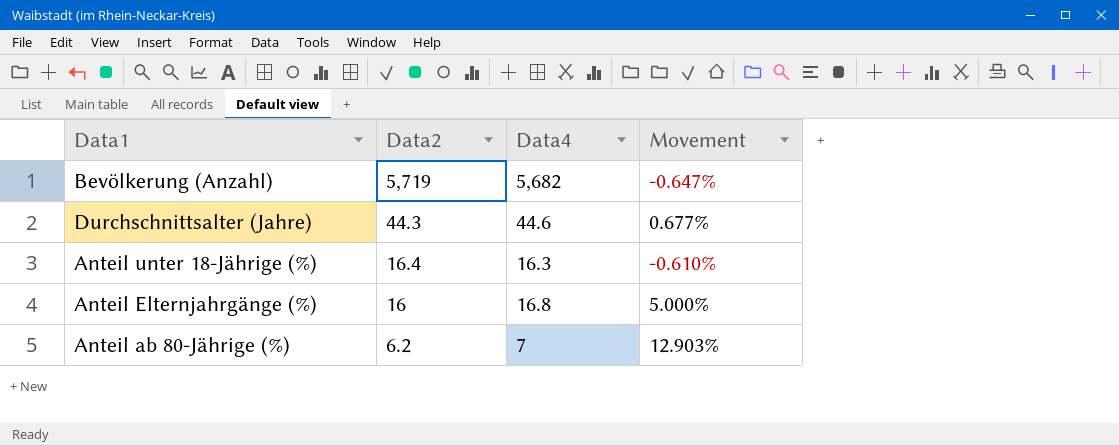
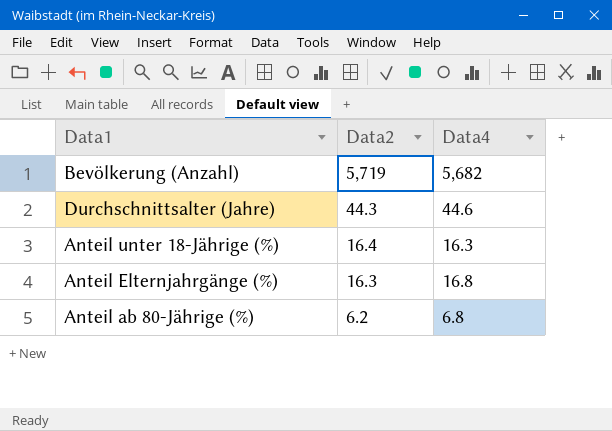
column Movement | formula: ([Data4] - [Data2]) / [Data2] -> none
Anteil Elternjahrgänge (%) | Data2: 16 -> 16.3
Anteil ab 80-Jährige (%) | Data4: 7 -> 6.8

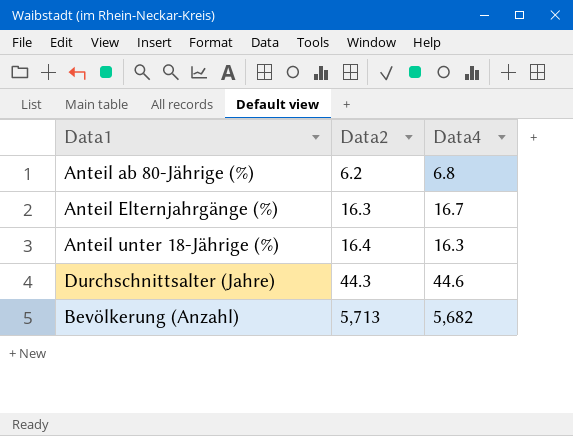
row order: Data2 descending -> Data2 ascending
Anteil Elternjahrgänge (%) | Data4: 16.8 -> 16.7
Bevölkerung (Anzahl) | Data2: 5,719 -> 5,713

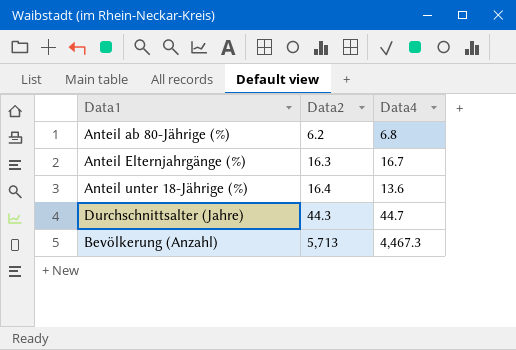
Anteil unter 18-Jährige (%) | Data4: 16.3 -> 13.6
Durchschnittsalter (Jahre) | Data4: 44.6 -> 44.7
Bevölkerung (Anzahl) | Data4: 5,682 -> 4,467.3

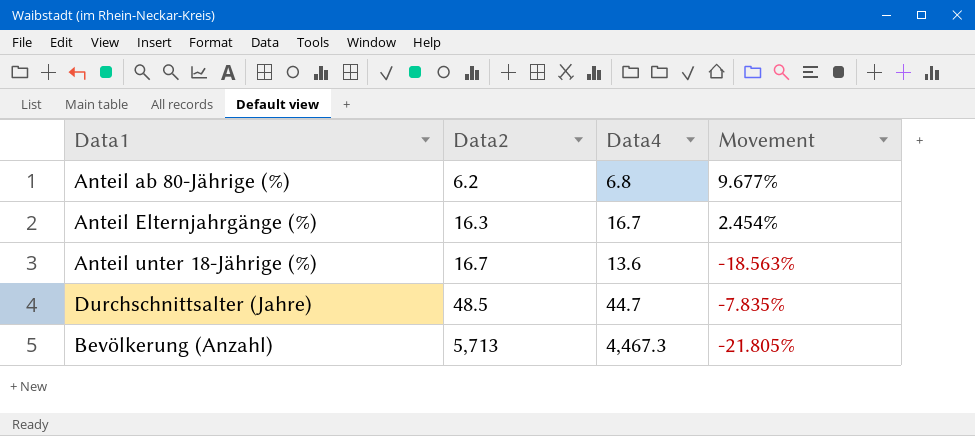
column Movement | formula: none -> ([Data4] - [Data2]) / [Data2]
Anteil unter 18-Jährige (%) | Data2: 16.4 -> 16.7
Durchschnittsalter (Jahre) | Data2: 44.3 -> 48.5

